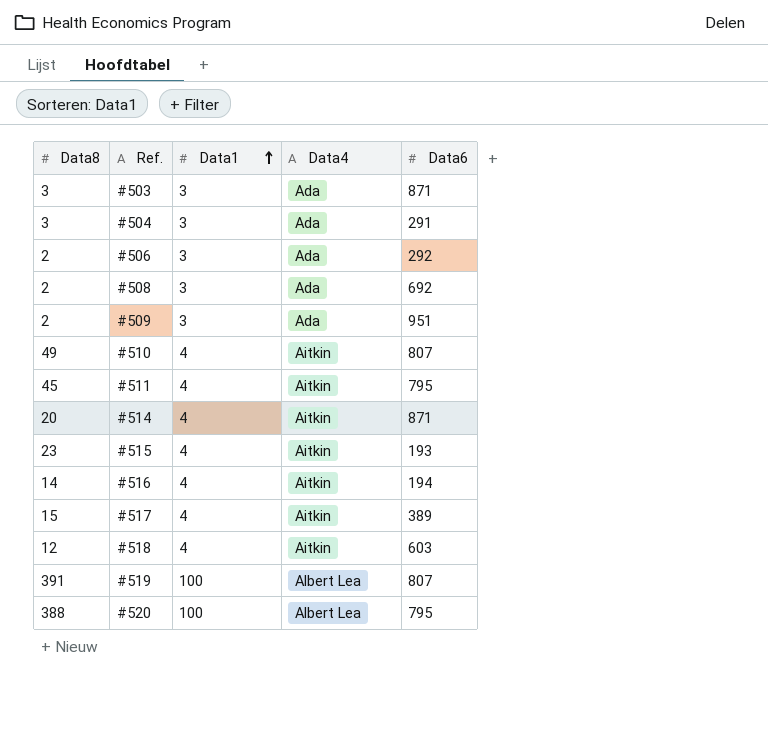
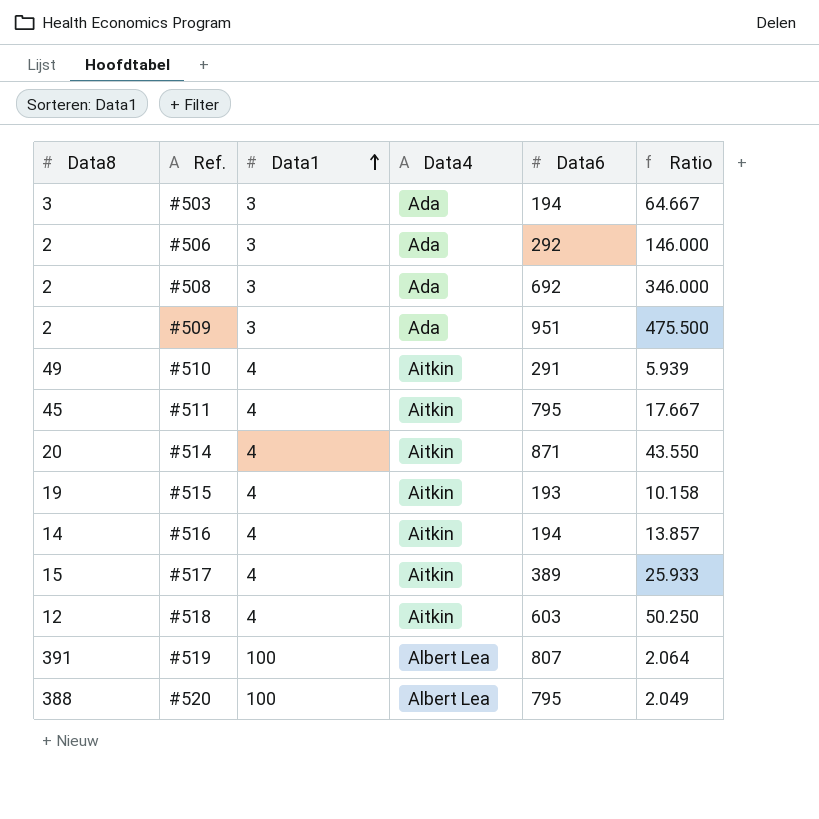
column Ratio | formula: none -> [Data6] / [Data8]
row #504: 3 | 3 | Ada | 291 -> none
#503 | Data6: 871 -> 194
#510 | Data6: 807 -> 291
#515 | Data8: 23 -> 19

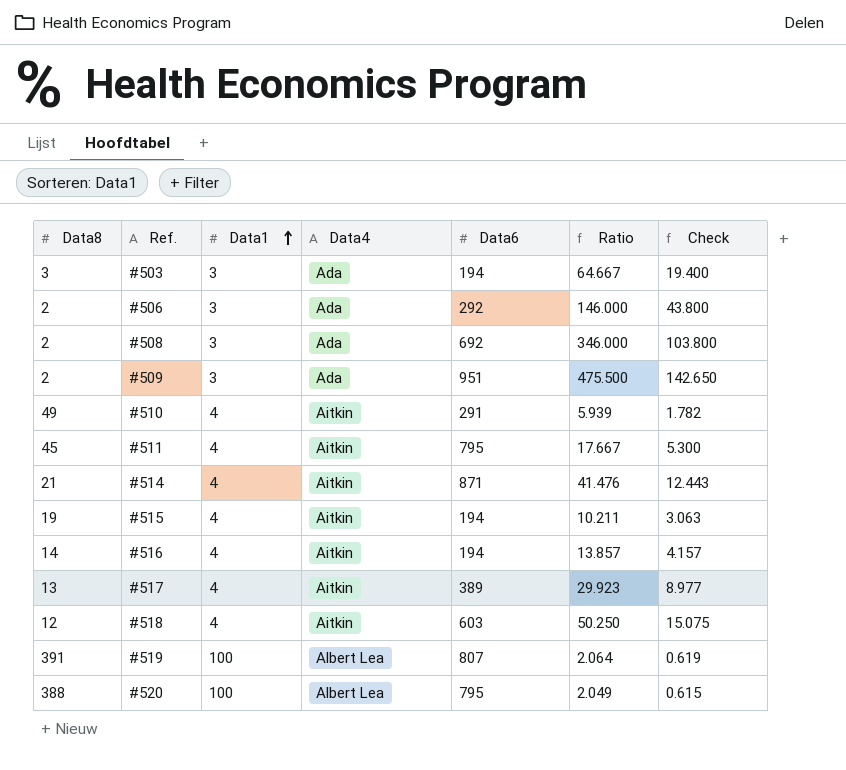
column Check | formula: none -> [Ratio] * 0.3
#514 | Data8: 20 -> 21
#514 | Ratio: 43.550 -> 41.476
#515 | Data6: 193 -> 194
#515 | Ratio: 10.158 -> 10.211
#517 | Data8: 15 -> 13
#517 | Ratio: 25.933 -> 29.923

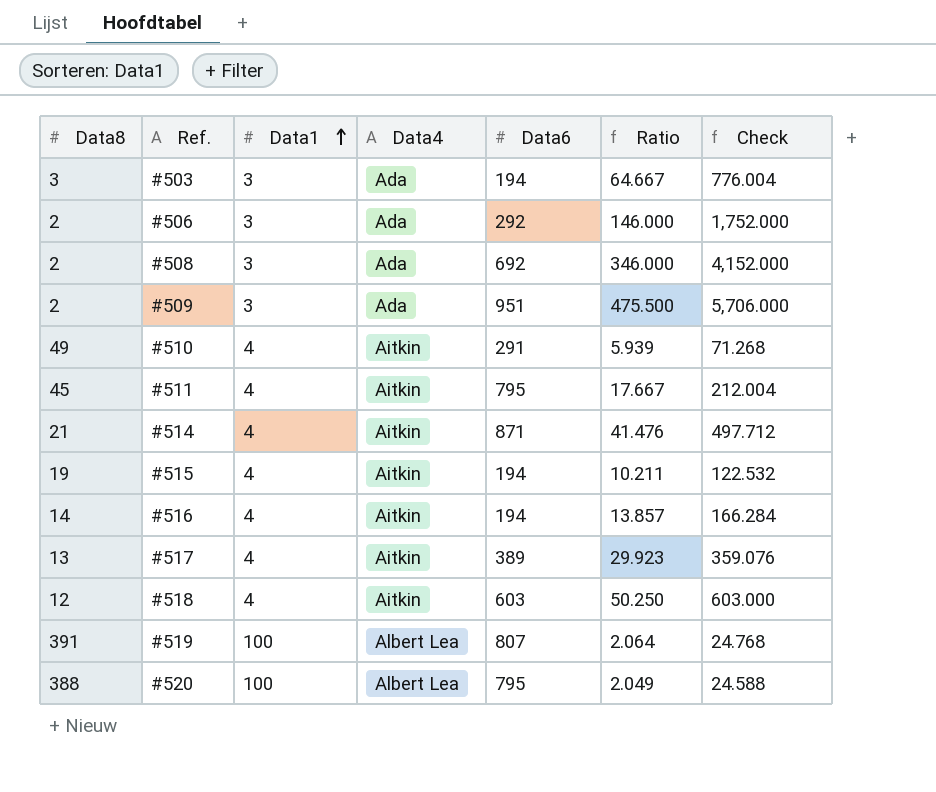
column Check | formula: [Ratio] * 0.3 -> [Ratio] * 12

